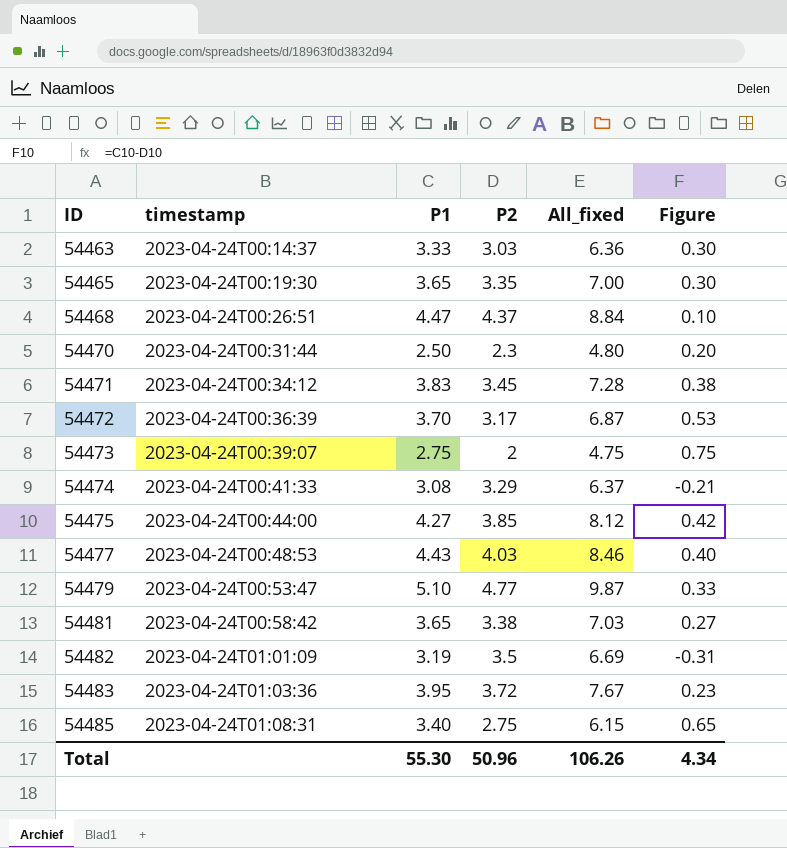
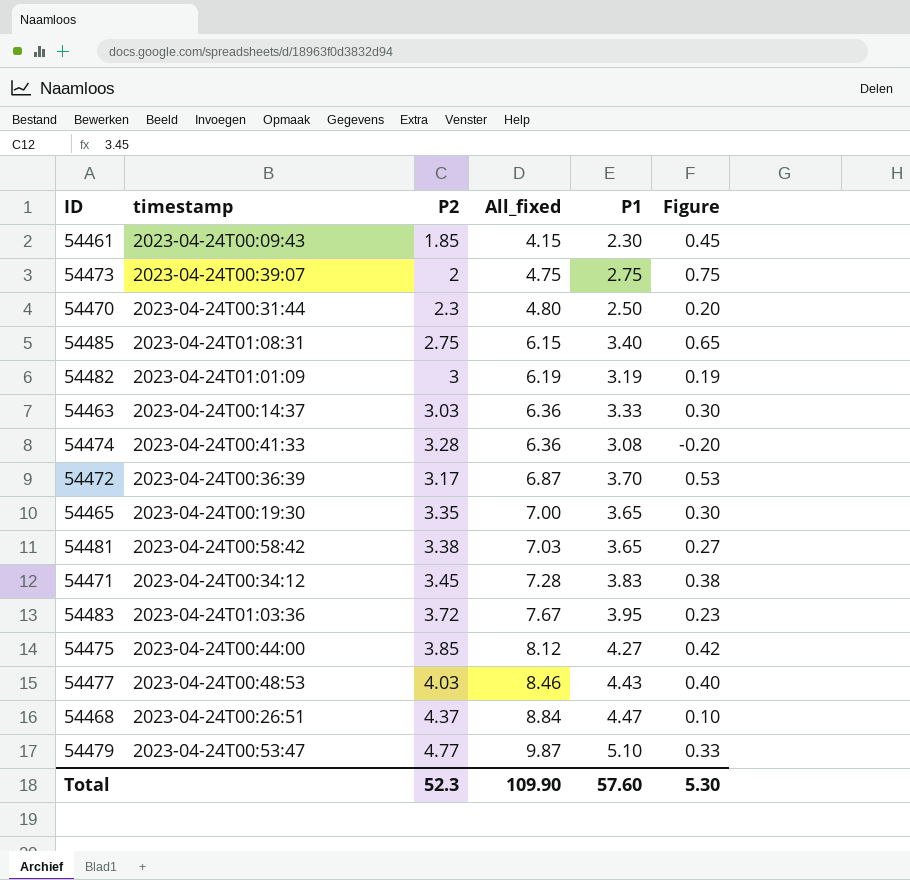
row order: ID ascending -> All_fixed ascending
column P1 | position: 3 -> 5
row 54461: none -> 2023-04-24T00:09:43 | 1.85 | 4.15 | 2.30 | 0.45
54482 | P2: 3.5 -> 3
54482 | All_fixed: 6.69 -> 6.19
54482 | Figure: -0.31 -> 0.19
54474 | P2: 3.29 -> 3.28
54474 | All_fixed: 6.37 -> 6.36
54474 | Figure: -0.21 -> -0.20
Total | P2: 50.96 -> 52.3
Total | All_fixed: 106.26 -> 109.90
Total | P1: 55.30 -> 57.60
Total | Figure: 4.34 -> 5.30

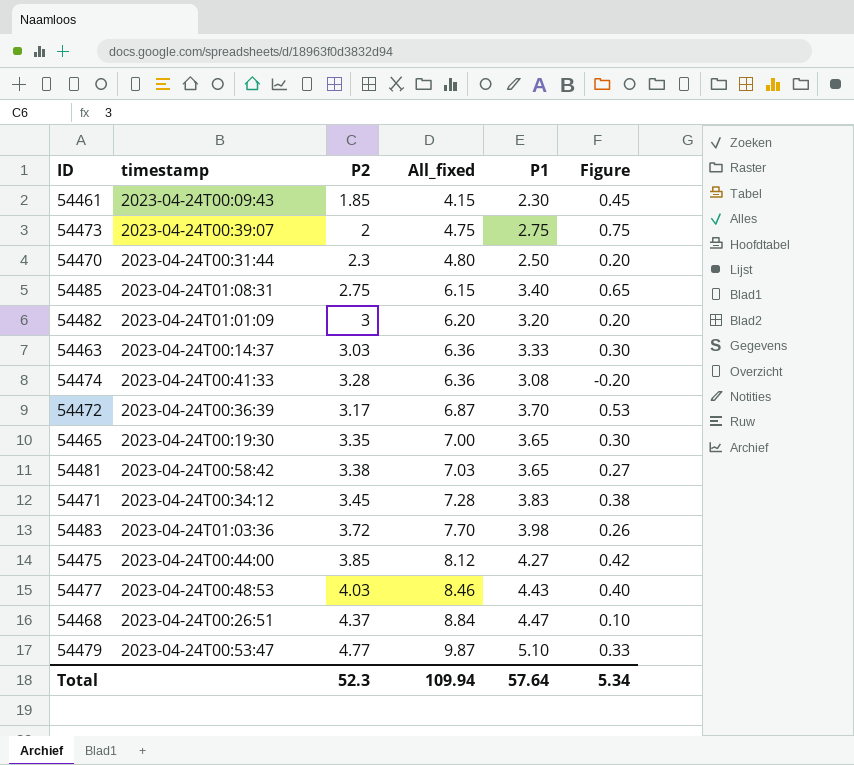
54482 | All_fixed: 6.19 -> 6.20
54482 | P1: 3.19 -> 3.20
54482 | Figure: 0.19 -> 0.20
54483 | All_fixed: 7.67 -> 7.70
54483 | P1: 3.95 -> 3.98
54483 | Figure: 0.23 -> 0.26
Total | All_fixed: 109.90 -> 109.94
Total | P1: 57.60 -> 57.64
Total | Figure: 5.30 -> 5.34

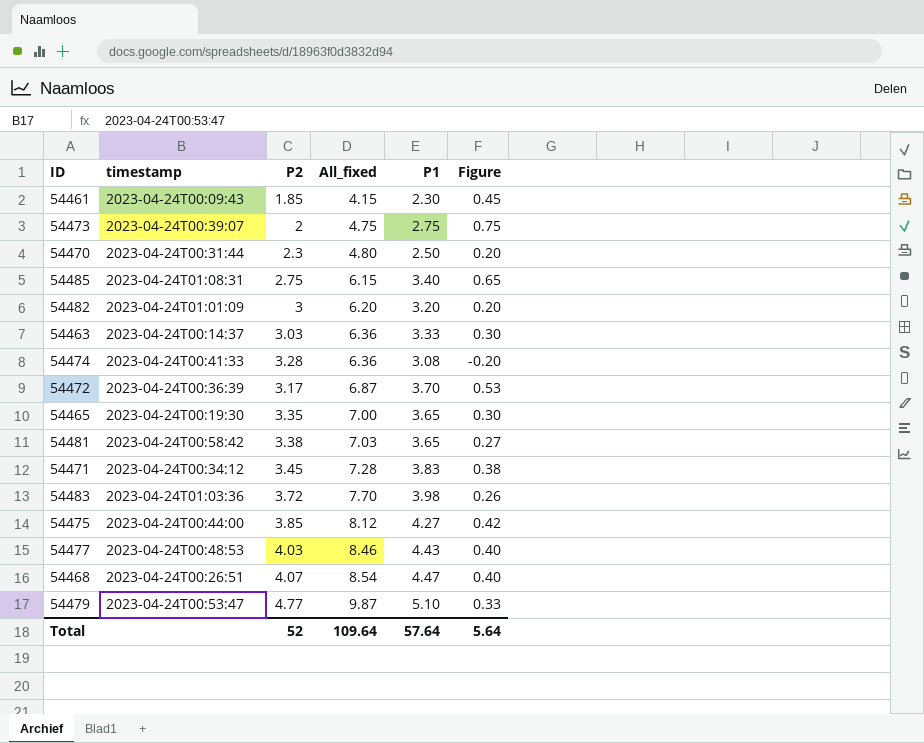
54468 | P2: 4.37 -> 4.07
54468 | All_fixed: 8.84 -> 8.54
54468 | Figure: 0.10 -> 0.40
Total | P2: 52.3 -> 52
Total | All_fixed: 109.94 -> 109.64
Total | Figure: 5.34 -> 5.64

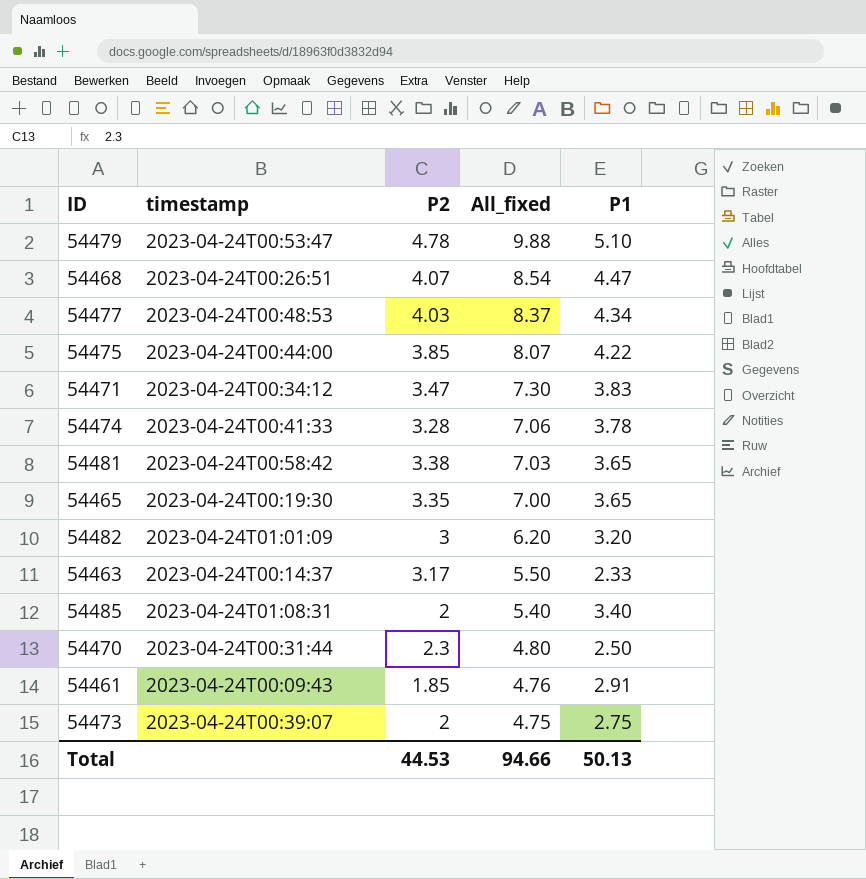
row order: All_fixed ascending -> All_fixed descending
column Figure | formula: [P1] - [P2] -> none
row 54472: 2023-04-24T00:36:39 | 3.17 | 6.87 | 3.70 | 0.53 -> none
row 54483: 2023-04-24T01:03:36 | 3.72 | 7.70 | 3.98 | 0.26 -> none
54479 | P2: 4.77 -> 4.78
54479 | All_fixed: 9.87 -> 9.88
54477 | All_fixed: 8.46 -> 8.37
54477 | P1: 4.43 -> 4.34
54475 | All_fixed: 8.12 -> 8.07
54475 | P1: 4.27 -> 4.22
54471 | P2: 3.45 -> 3.47
54471 | All_fixed: 7.28 -> 7.30
54474 | All_fixed: 6.36 -> 7.06
54474 | P1: 3.08 -> 3.78
54463 | P2: 3.03 -> 3.17
54463 | All_fixed: 6.36 -> 5.50
54463 | P1: 3.33 -> 2.33
54485 | P2: 2.75 -> 2
54485 | All_fixed: 6.15 -> 5.40
54461 | All_fixed: 4.15 -> 4.76
54461 | P1: 2.30 -> 2.91
Total | P2: 52 -> 44.53
Total | All_fixed: 109.64 -> 94.66
Total | P1: 57.64 -> 50.13

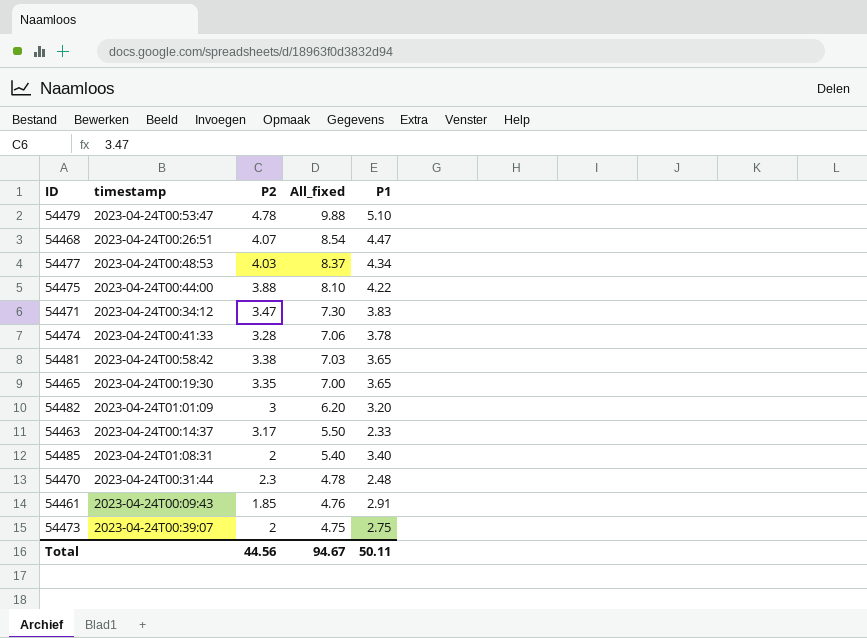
54475 | P2: 3.85 -> 3.88
54475 | All_fixed: 8.07 -> 8.10
54470 | All_fixed: 4.80 -> 4.78
54470 | P1: 2.50 -> 2.48
Total | P2: 44.53 -> 44.56
Total | All_fixed: 94.66 -> 94.67
Total | P1: 50.13 -> 50.11

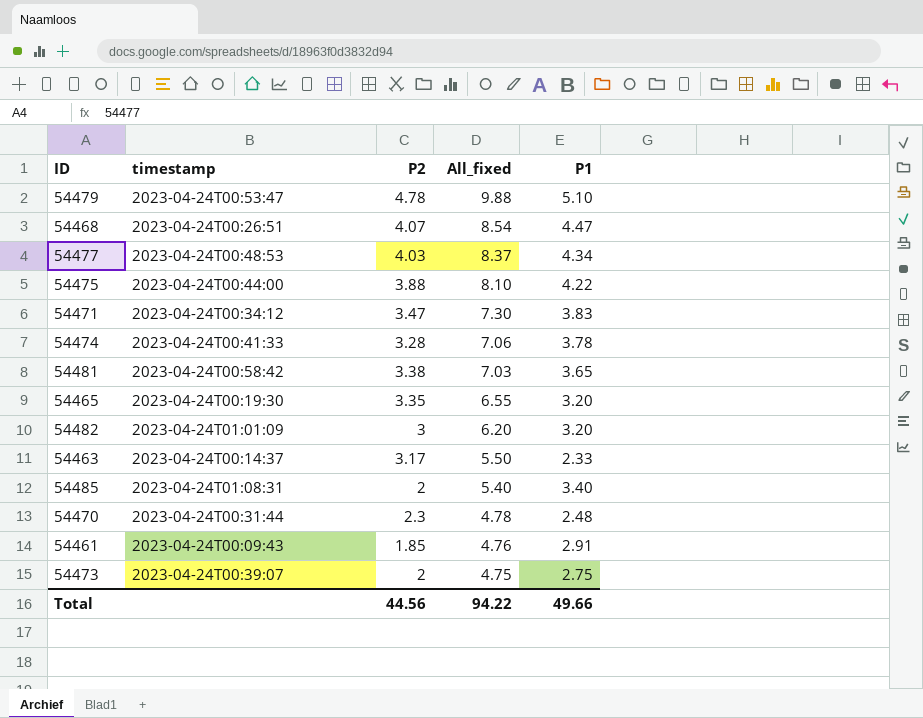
54465 | All_fixed: 7.00 -> 6.55
54465 | P1: 3.65 -> 3.20
Total | All_fixed: 94.67 -> 94.22
Total | P1: 50.11 -> 49.66

